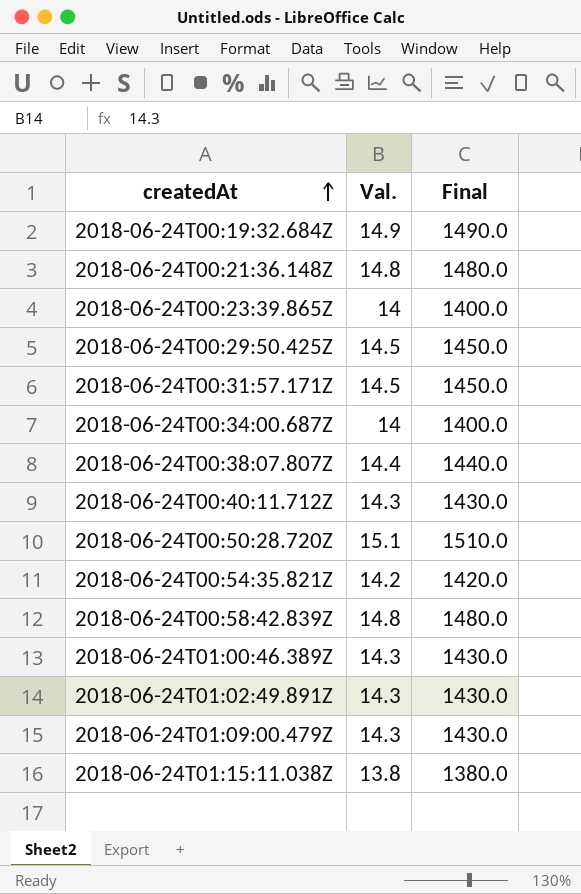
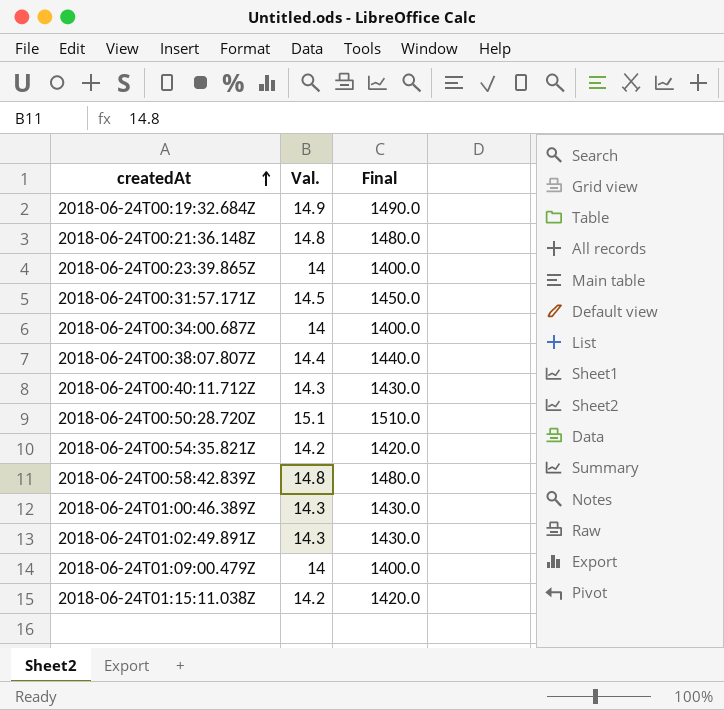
row 2018-06-24T00:29:50.425Z: 14.5 | 1450.0 -> none
2018-06-24T01:09:00.479Z | Val.: 14.3 -> 14
2018-06-24T01:09:00.479Z | Final: 1430.0 -> 1400.0
2018-06-24T01:15:11.038Z | Val.: 13.8 -> 14.2
2018-06-24T01:15:11.038Z | Final: 1380.0 -> 1420.0

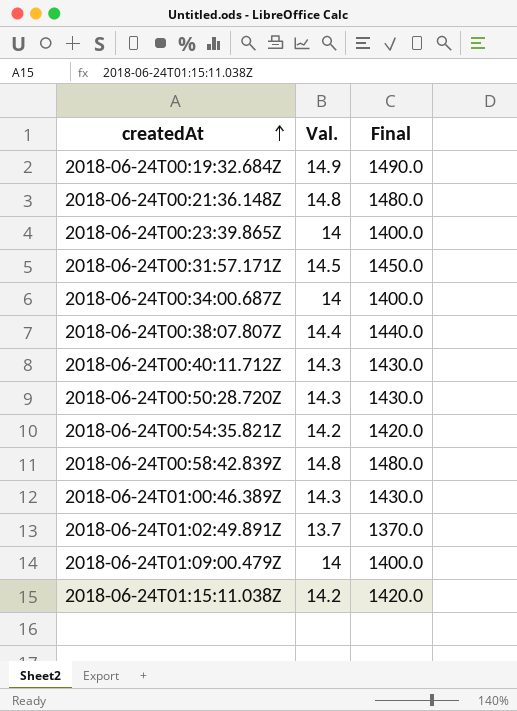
2018-06-24T00:50:28.720Z | Val.: 15.1 -> 14.3
2018-06-24T00:50:28.720Z | Final: 1510.0 -> 1430.0
2018-06-24T01:02:49.891Z | Val.: 14.3 -> 13.7
2018-06-24T01:02:49.891Z | Final: 1430.0 -> 1370.0

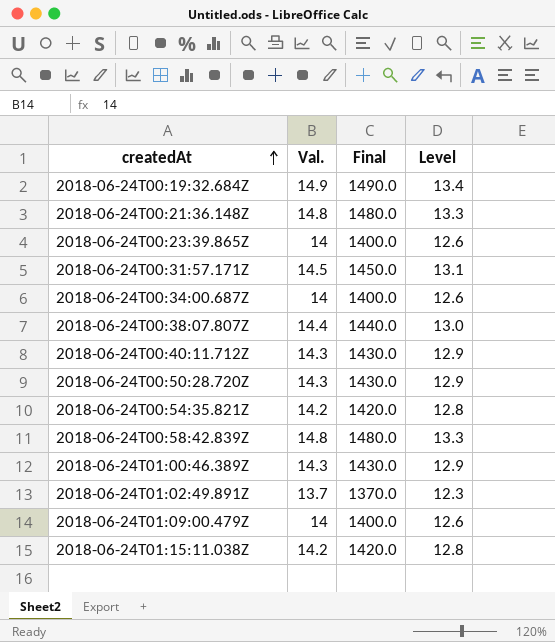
column Level | formula: none -> [Val.] * 0.9

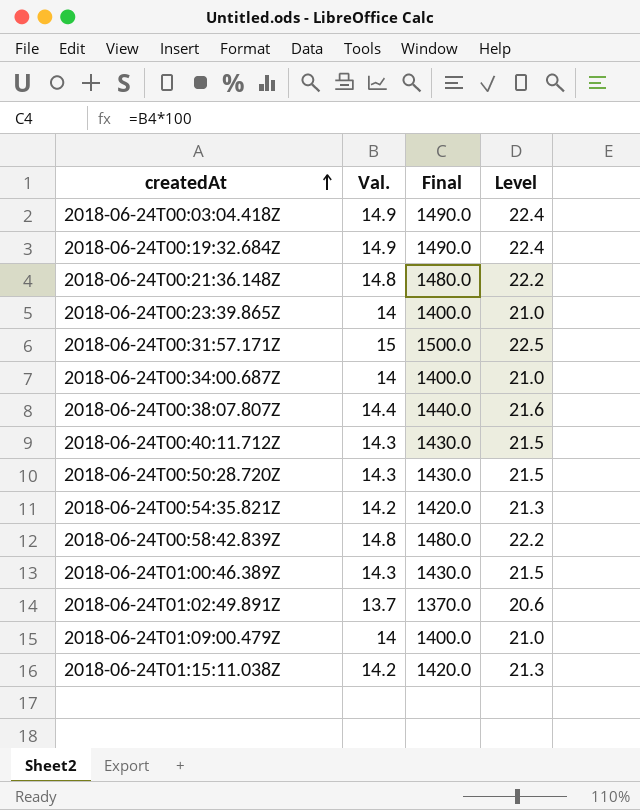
column Level | formula: [Val.] * 0.9 -> [Val.] * 1.5
row 2018-06-24T00:03:04.418Z: none -> 14.9 | 1490.0 | 22.4
2018-06-24T00:31:57.171Z | Val.: 14.5 -> 15
2018-06-24T00:31:57.171Z | Final: 1450.0 -> 1500.0

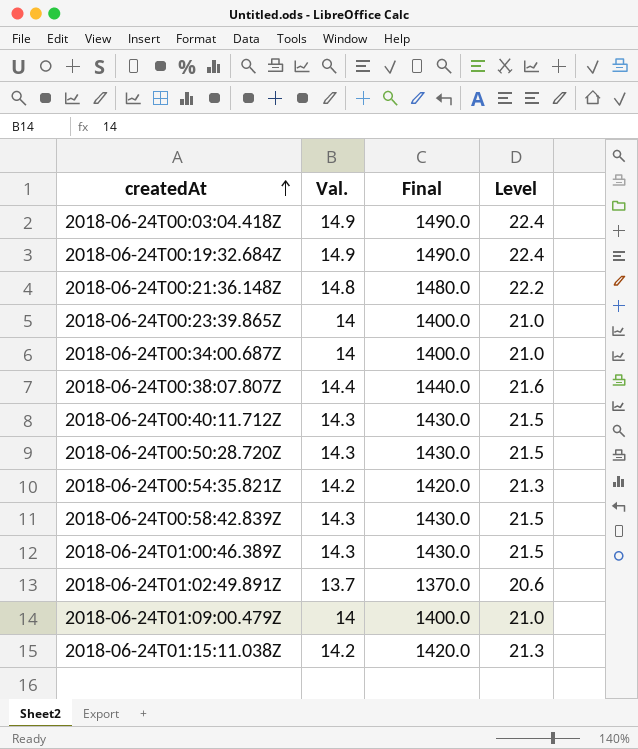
row 2018-06-24T00:31:57.171Z: 15 | 1500.0 | 22.5 -> none
2018-06-24T00:58:42.839Z | Val.: 14.8 -> 14.3
2018-06-24T00:58:42.839Z | Final: 1480.0 -> 1430.0
2018-06-24T00:58:42.839Z | Level: 22.2 -> 21.5

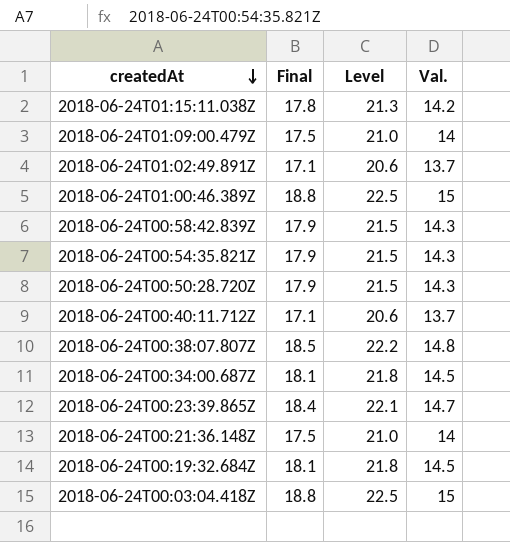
row order: createdAt ascending -> createdAt descending
column Final | formula: [Val.] * 100 -> [Val.] * 1.25
column Val. | position: 2 -> 4
2018-06-24T01:00:46.389Z | Level: 21.5 -> 22.5
2018-06-24T01:00:46.389Z | Val.: 14.3 -> 15
2018-06-24T00:54:35.821Z | Level: 21.3 -> 21.5
2018-06-24T00:54:35.821Z | Val.: 14.2 -> 14.3
2018-06-24T00:40:11.712Z | Level: 21.5 -> 20.6
2018-06-24T00:40:11.712Z | Val.: 14.3 -> 13.7
2018-06-24T00:38:07.807Z | Level: 21.6 -> 22.2
2018-06-24T00:38:07.807Z | Val.: 14.4 -> 14.8
2018-06-24T00:34:00.687Z | Level: 21.0 -> 21.8
2018-06-24T00:34:00.687Z | Val.: 14 -> 14.5
2018-06-24T00:23:39.865Z | Level: 21.0 -> 22.1
2018-06-24T00:23:39.865Z | Val.: 14 -> 14.7
2018-06-24T00:21:36.148Z | Level: 22.2 -> 21.0
2018-06-24T00:21:36.148Z | Val.: 14.8 -> 14
2018-06-24T00:19:32.684Z | Level: 22.4 -> 21.8
2018-06-24T00:19:32.684Z | Val.: 14.9 -> 14.5
2018-06-24T00:03:04.418Z | Level: 22.4 -> 22.5
2018-06-24T00:03:04.418Z | Val.: 14.9 -> 15

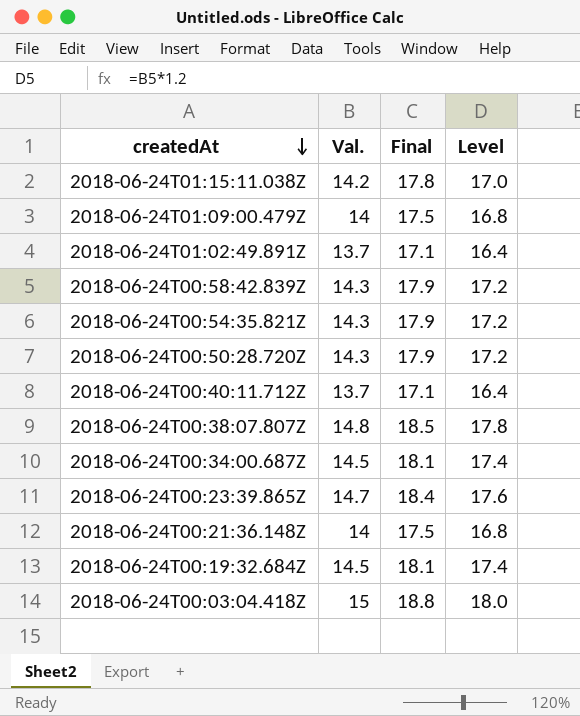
column Val. | position: 4 -> 2
column Level | formula: [Val.] * 1.5 -> [Val.] * 1.2
row 2018-06-24T01:00:46.389Z: 18.8 | 22.5 | 15 -> none

